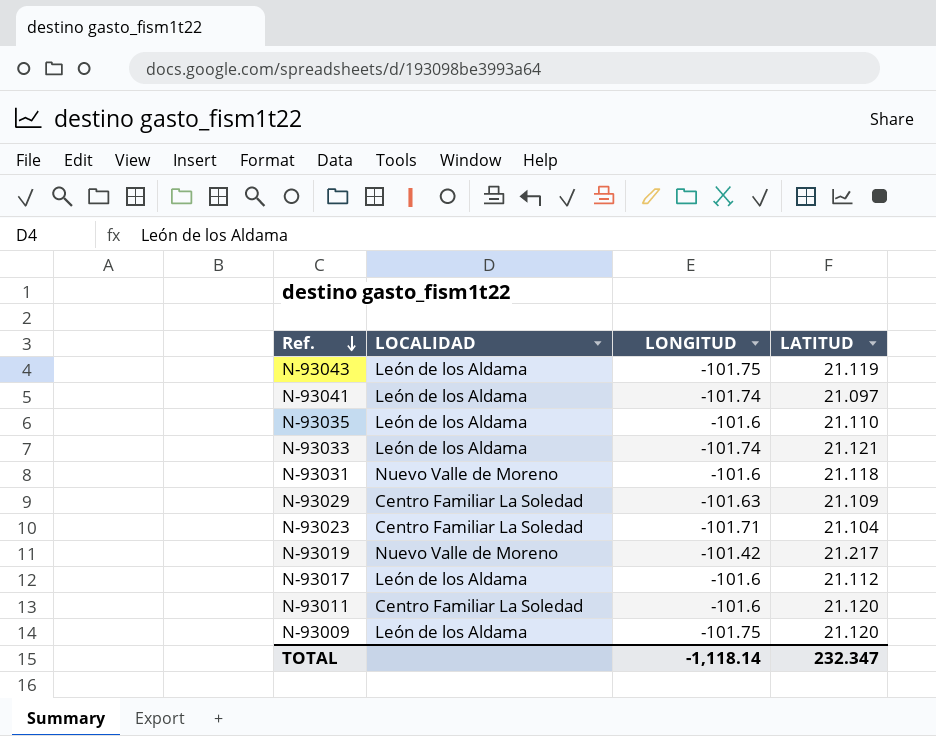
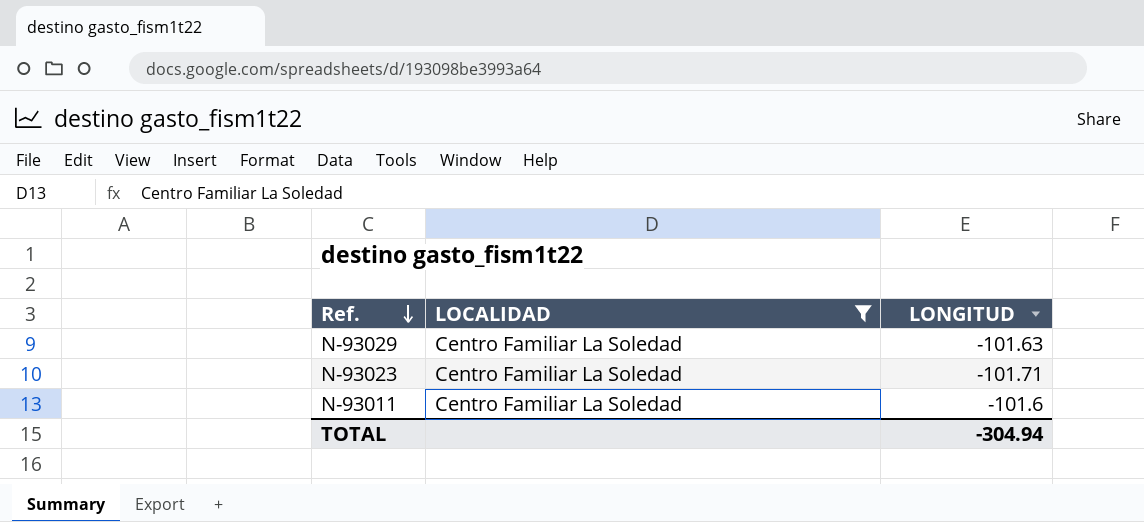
filter: none -> LOCALIDAD = Centro Familiar La Soledad
column LATITUD | position: 4 -> none
TOTAL | LONGITUD: -1,118.14 -> -304.94

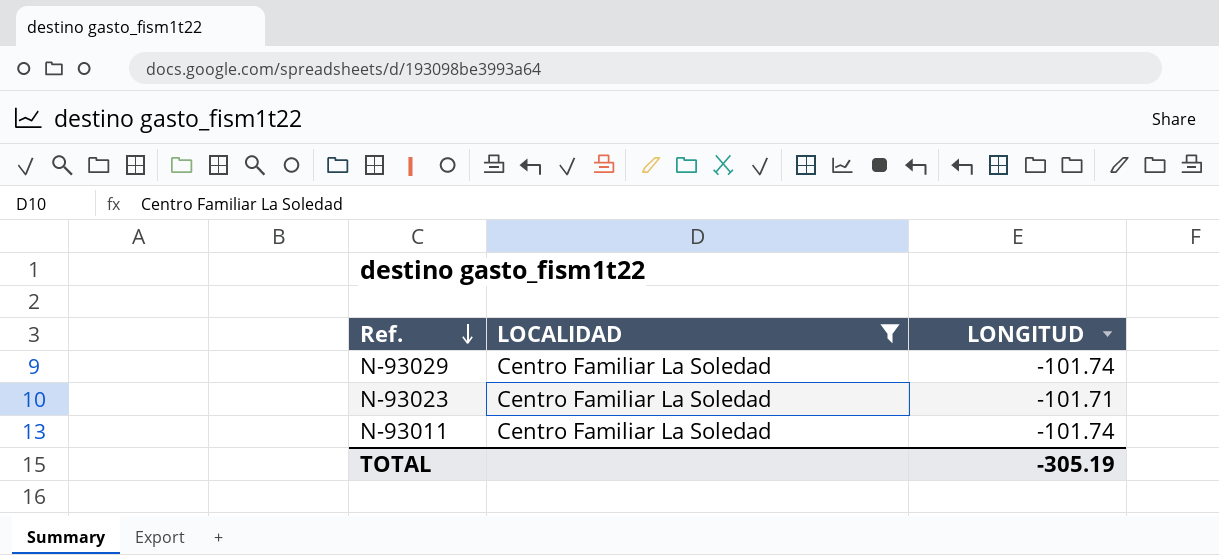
N-93029 | LONGITUD: -101.63 -> -101.74
N-93011 | LONGITUD: -101.6 -> -101.74
TOTAL | LONGITUD: -304.94 -> -305.19

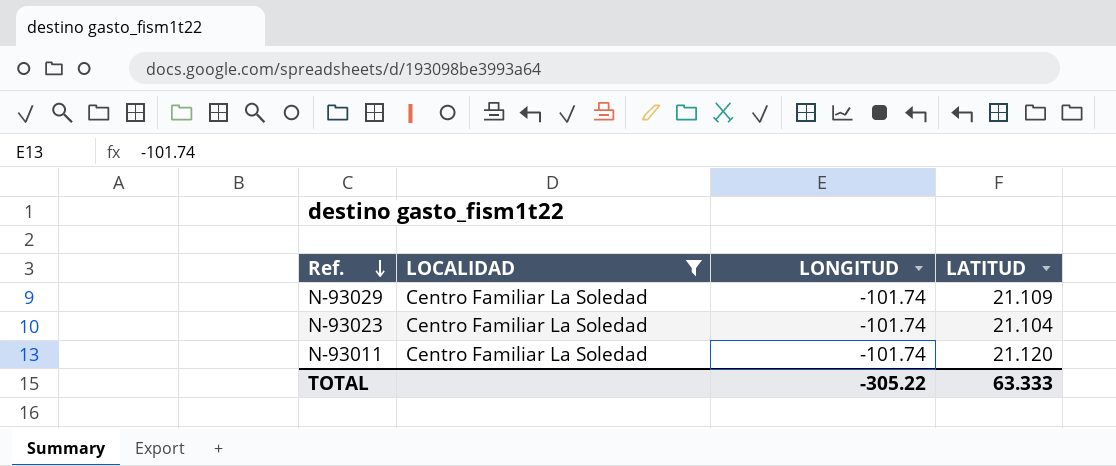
column LATITUD | position: none -> 4
N-93023 | LONGITUD: -101.71 -> -101.74
TOTAL | LONGITUD: -305.19 -> -305.22

